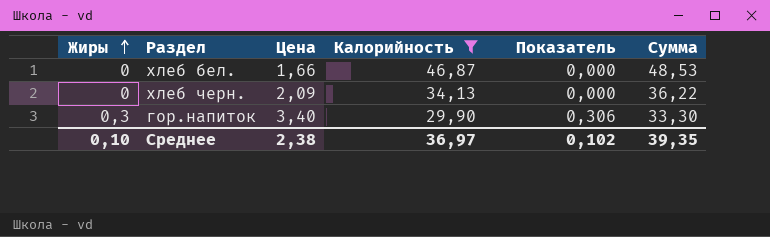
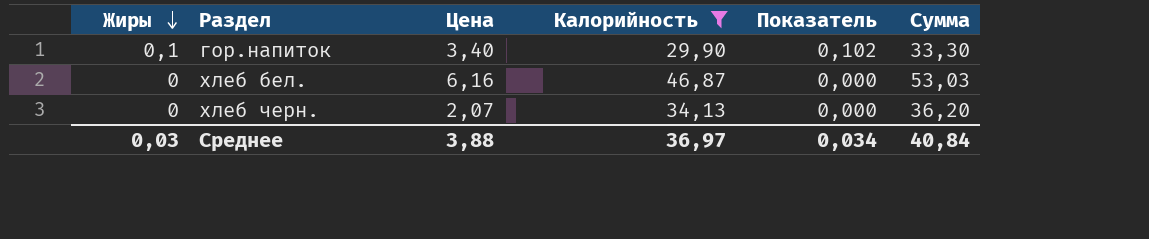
row order: Жиры ascending -> Жиры descending
гор.напиток | Жиры: 0,3 -> 0,1
гор.напиток | Показатель: 0,306 -> 0,102
хлеб бел. | Цена: 1,66 -> 6,16
хлеб бел. | Сумма: 48,53 -> 53,03
хлеб черн. | Цена: 2,09 -> 2,07
хлеб черн. | Сумма: 36,22 -> 36,20
Среднее | Жиры: 0,10 -> 0,03
Среднее | Цена: 2,38 -> 3,88
Среднее | Показатель: 0,102 -> 0,034
Среднее | Сумма: 39,35 -> 40,84

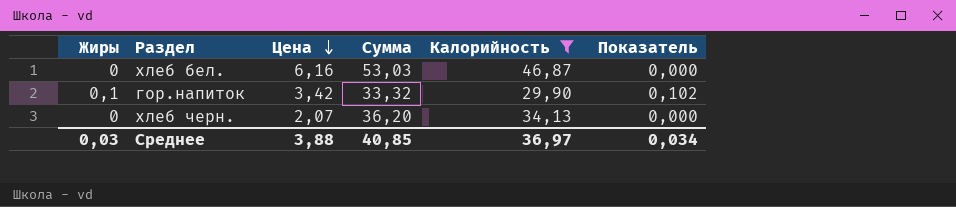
row order: Жиры descending -> Цена descending
column Сумма | position: 6 -> 4
гор.напиток | Цена: 3,40 -> 3,42
гор.напиток | Сумма: 33,30 -> 33,32
Среднее | Сумма: 40,84 -> 40,85

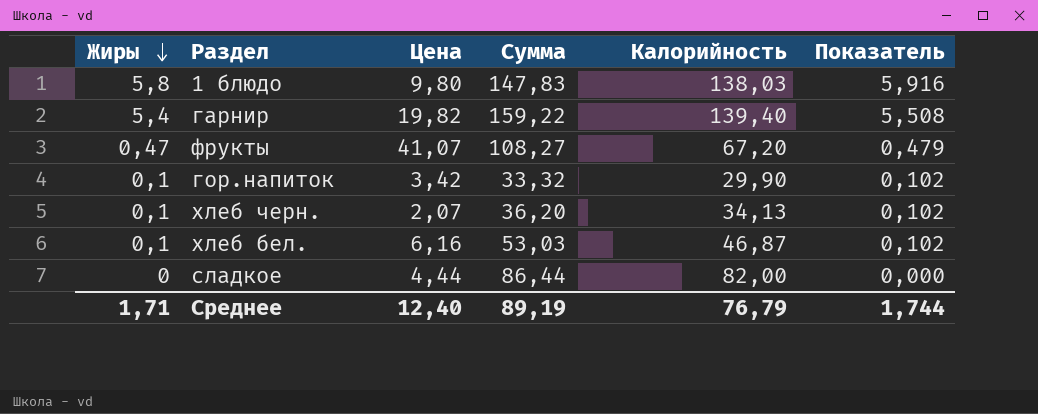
filter: Калорийность <= 46,87 -> none
row order: Цена descending -> Жиры descending
хлеб черн. | Жиры: 0 -> 0,1
хлеб черн. | Показатель: 0,000 -> 0,102
хлеб бел. | Жиры: 0 -> 0,1
хлеб бел. | Показатель: 0,000 -> 0,102
Среднее | Жиры: 0,03 -> 1,71
Среднее | Цена: 3,88 -> 12,40
Среднее | Сумма: 40,85 -> 89,19
Среднее | Калорийность: 36,97 -> 76,79
Среднее | Показатель: 0,034 -> 1,744

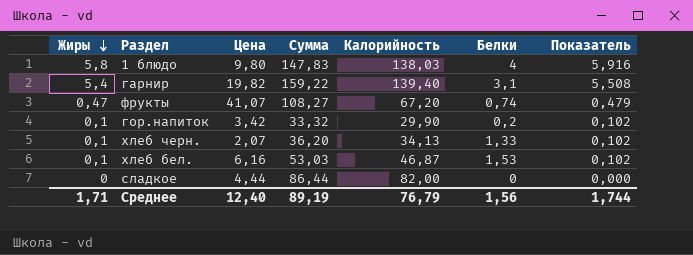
column Белки | position: none -> 6

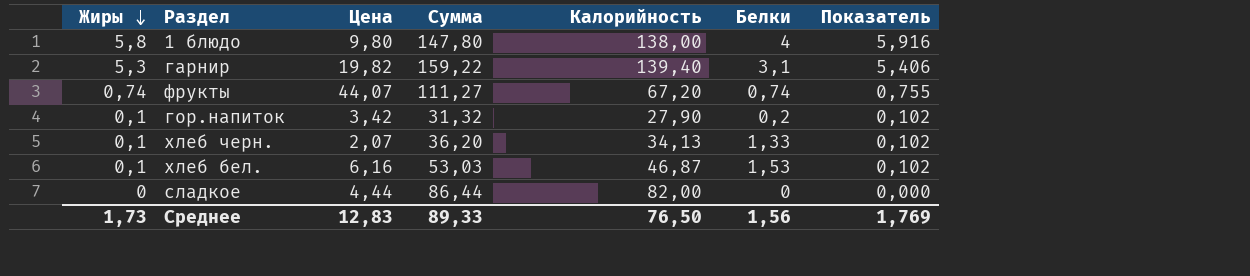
1 блюдо | Сумма: 147,83 -> 147,80
1 блюдо | Калорийность: 138,03 -> 138,00
гарнир | Жиры: 5,4 -> 5,3
гарнир | Показатель: 5,508 -> 5,406
фрукты | Жиры: 0,47 -> 0,74
фрукты | Цена: 41,07 -> 44,07
фрукты | Сумма: 108,27 -> 111,27
фрукты | Показатель: 0,479 -> 0,755
гор.напиток | Сумма: 33,32 -> 31,32
гор.напиток | Калорийность: 29,90 -> 27,90
Среднее | Жиры: 1,71 -> 1,73
Среднее | Цена: 12,40 -> 12,83
Среднее | Сумма: 89,19 -> 89,33
Среднее | Калорийность: 76,79 -> 76,50
Среднее | Показатель: 1,744 -> 1,769

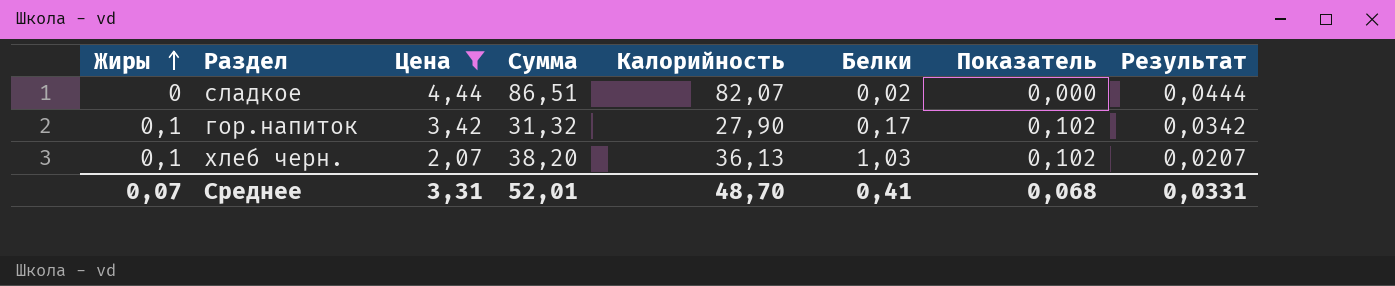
filter: none -> Цена <= 4,44
row order: Жиры descending -> Жиры ascending
column Результат | formula: none -> [Цена] * 0,01
сладкое | Сумма: 86,44 -> 86,51
сладкое | Калорийность: 82,00 -> 82,07
сладкое | Белки: 0 -> 0,02
гор.напиток | Белки: 0,2 -> 0,17
хлеб черн. | Сумма: 36,20 -> 38,20
хлеб черн. | Калорийность: 34,13 -> 36,13
хлеб черн. | Белки: 1,33 -> 1,03
Среднее | Жиры: 1,73 -> 0,07
Среднее | Цена: 12,83 -> 3,31
Среднее | Сумма: 89,33 -> 52,01
Среднее | Калорийность: 76,50 -> 48,70
Среднее | Белки: 1,56 -> 0,41
Среднее | Показатель: 1,769 -> 0,068

